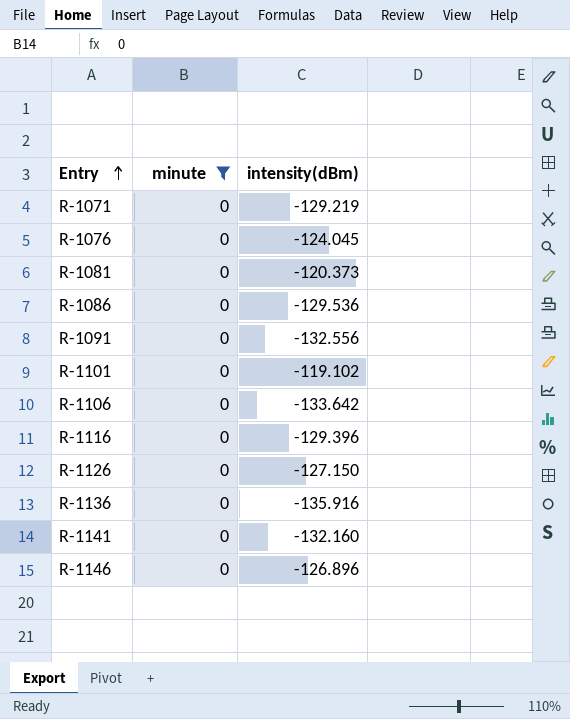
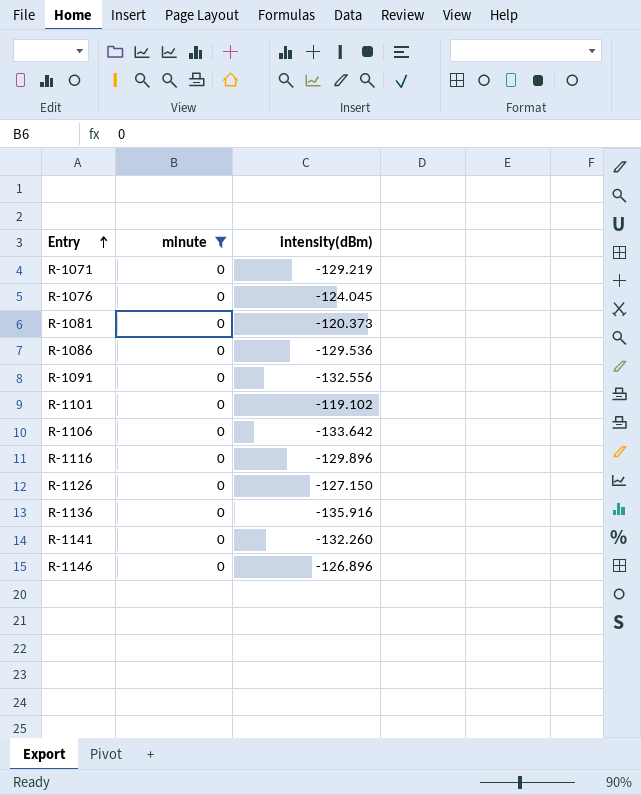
R-1116 | intensity(dBm): -129.396 -> -129.896
R-1141 | intensity(dBm): -132.160 -> -132.260

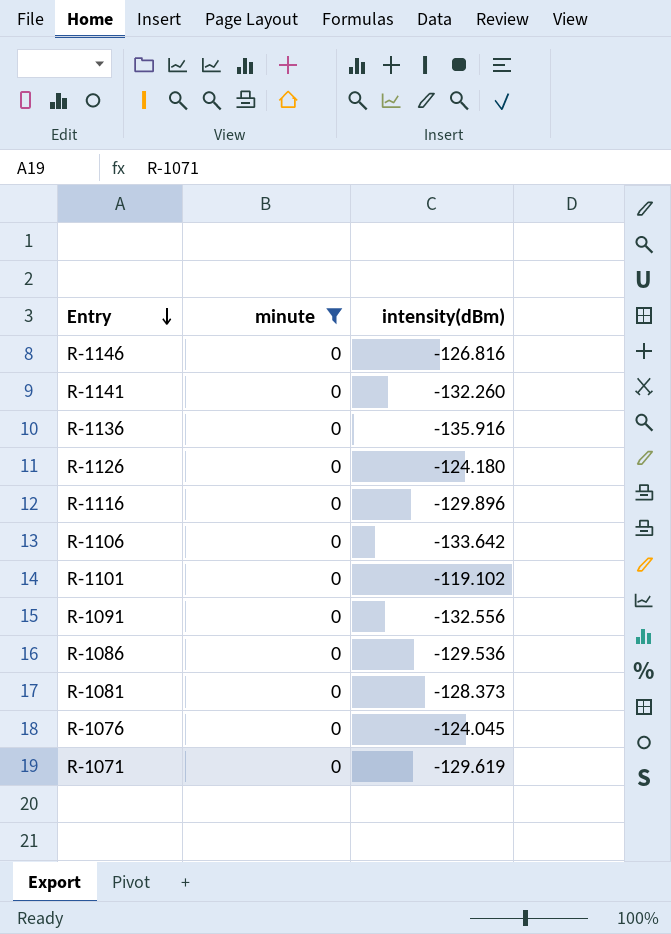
row order: Entry ascending -> Entry descending
R-1146 | intensity(dBm): -126.896 -> -126.816
R-1126 | intensity(dBm): -127.150 -> -124.180
R-1081 | intensity(dBm): -120.373 -> -128.373
R-1071 | intensity(dBm): -129.219 -> -129.619

